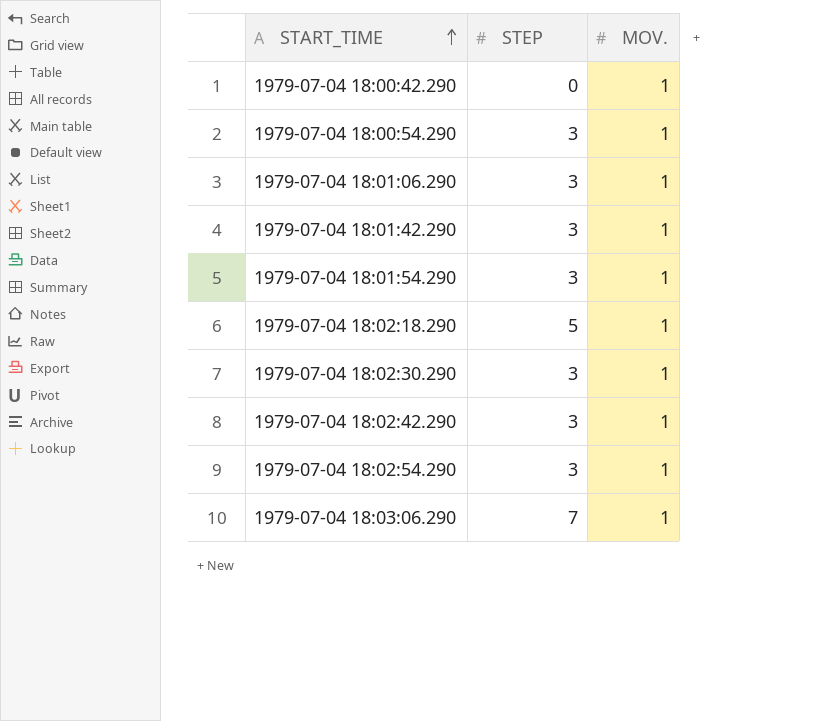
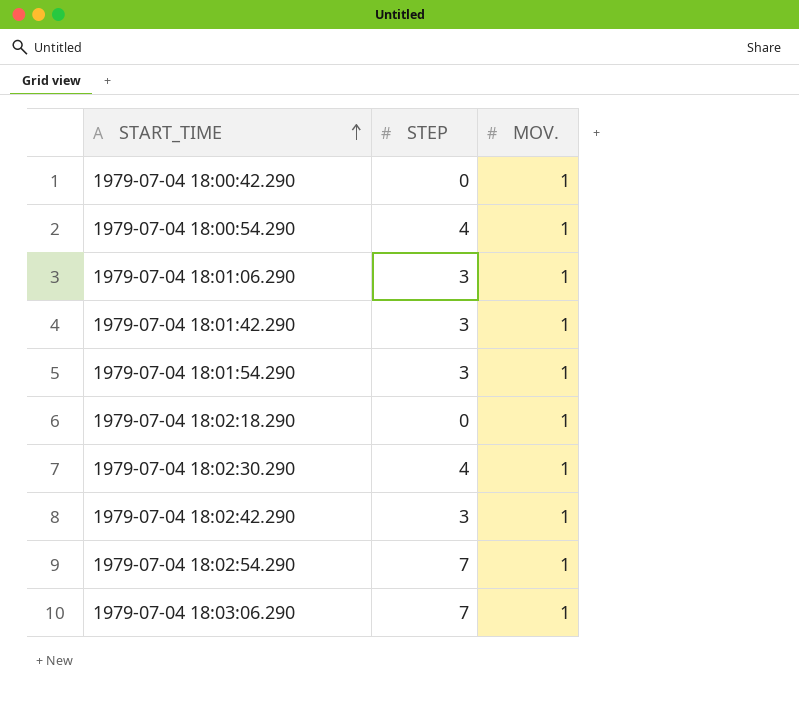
1979-07-04 18:00:54.290 | STEP: 3 -> 4
1979-07-04 18:02:18.290 | STEP: 5 -> 0
1979-07-04 18:02:30.290 | STEP: 3 -> 4
1979-07-04 18:02:54.290 | STEP: 3 -> 7

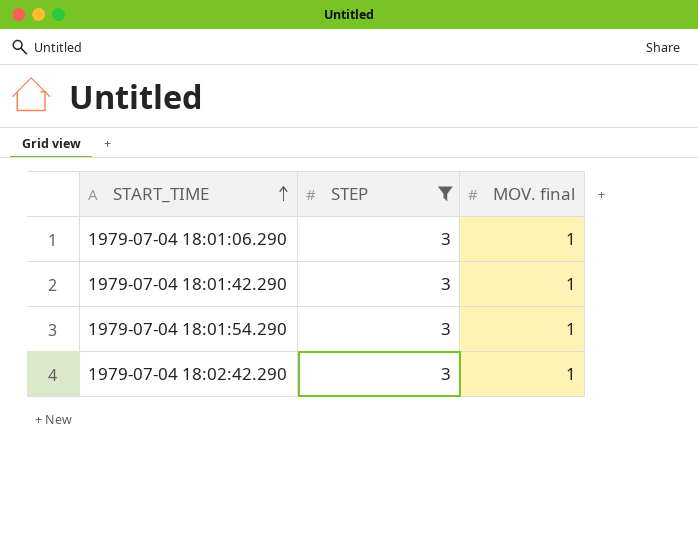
filter: none -> STEP = 3
column name: MOV. -> MOV. final

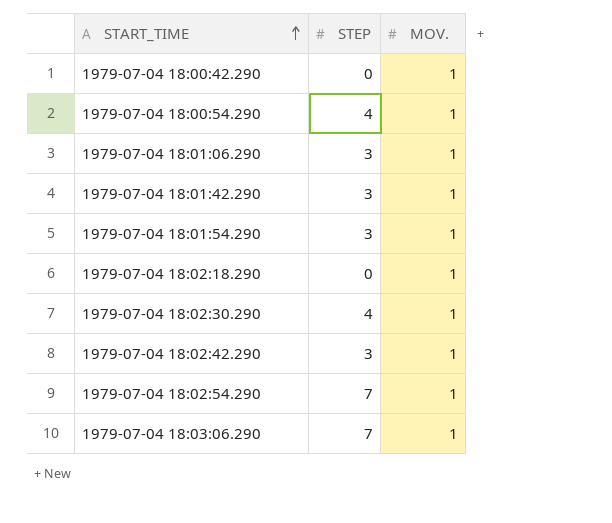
filter: STEP = 3 -> none
column name: MOV. final -> MOV.

